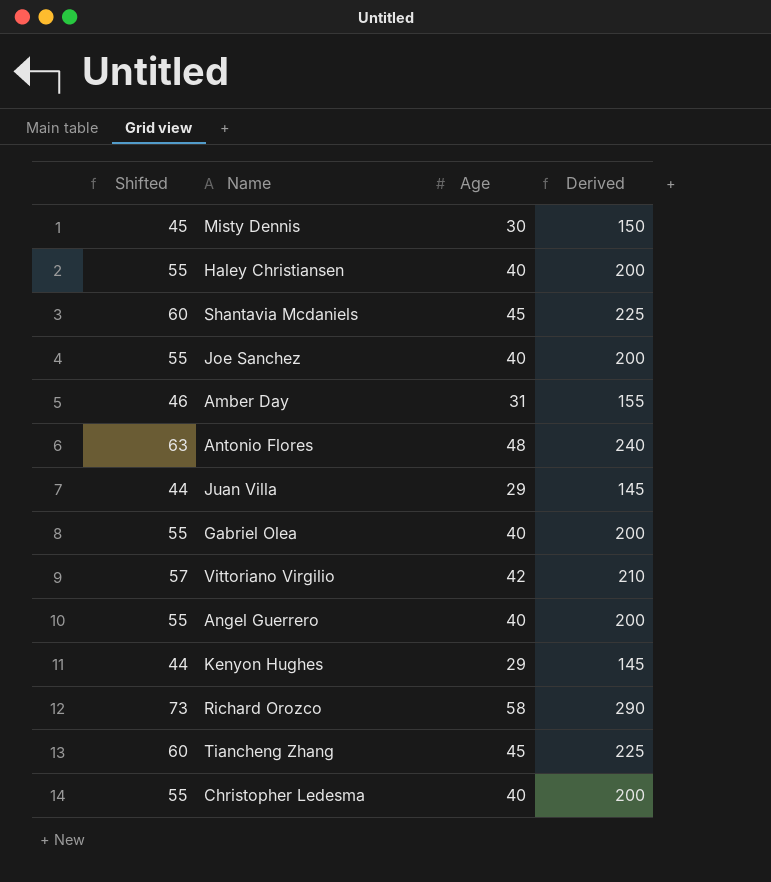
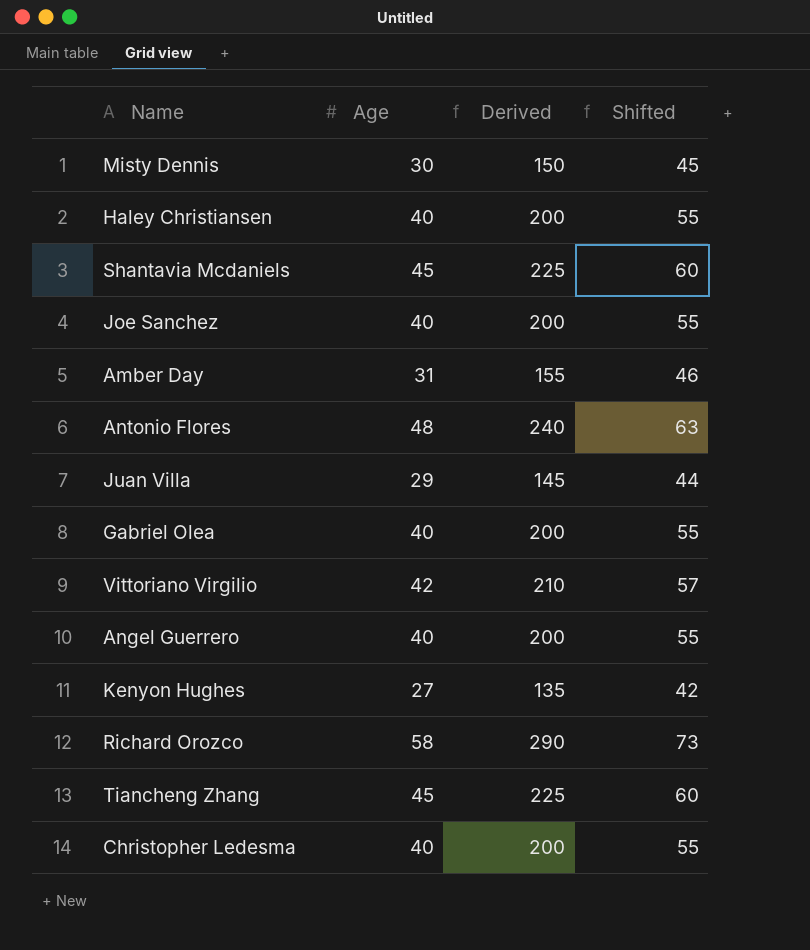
column Shifted | position: 1 -> 4
Kenyon Hughes | Age: 29 -> 27
Kenyon Hughes | Derived: 145 -> 135
Kenyon Hughes | Shifted: 44 -> 42

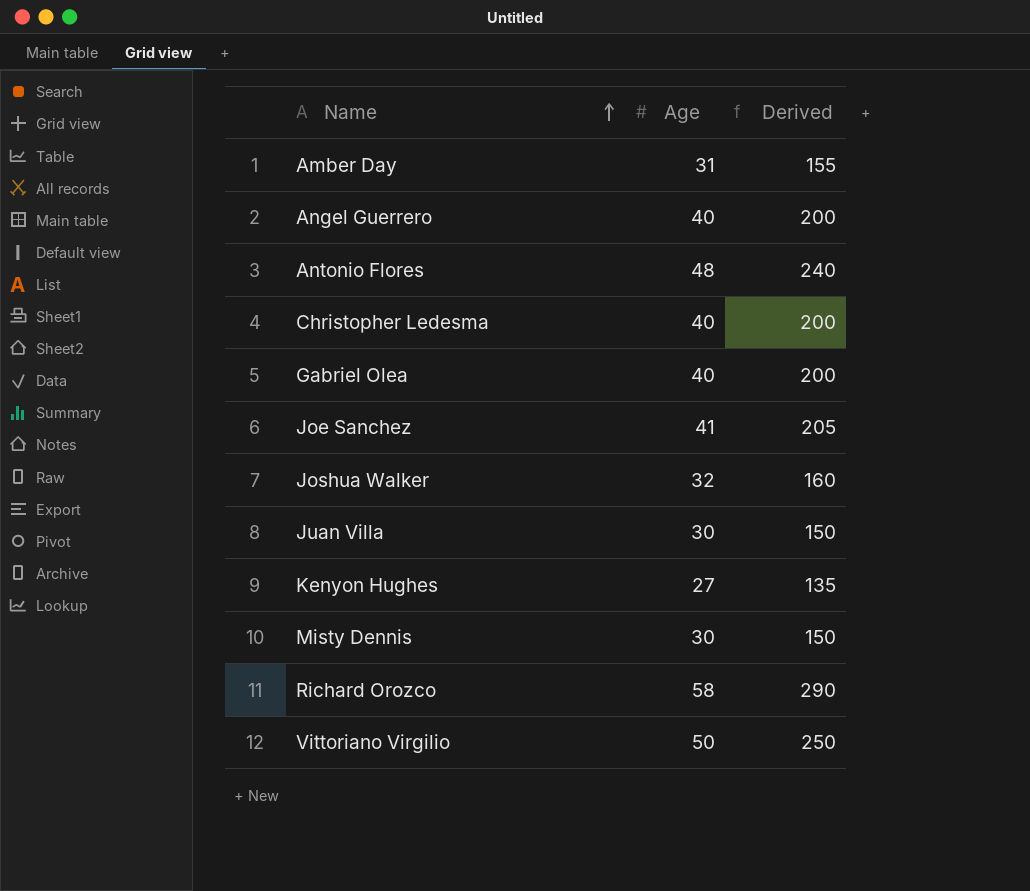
row order: none -> Name ascending
column Shifted | formula: [Age] + 15 -> none
row Haley Christiansen: 40 | 200 | 55 -> none
row Shantavia Mcdaniels: 45 | 225 | 60 -> none
row Tiancheng Zhang: 45 | 225 | 60 -> none
Joe Sanchez | Age: 40 -> 41
Joe Sanchez | Derived: 200 -> 205
row Joshua Walker: none -> 32 | 160
Juan Villa | Age: 29 -> 30
Juan Villa | Derived: 145 -> 150
Vittoriano Virgilio | Age: 42 -> 50
Vittoriano Virgilio | Derived: 210 -> 250

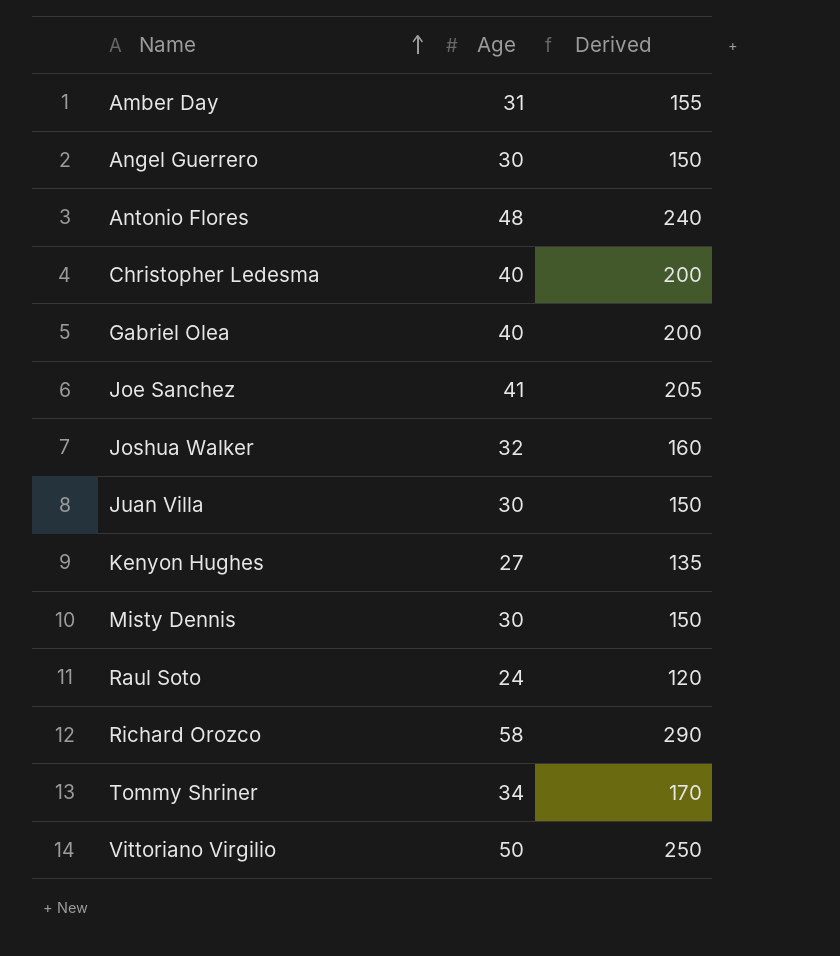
Angel Guerrero | Age: 40 -> 30
Angel Guerrero | Derived: 200 -> 150
row Raul Soto: none -> 24 | 120
row Tommy Shriner: none -> 34 | 170

